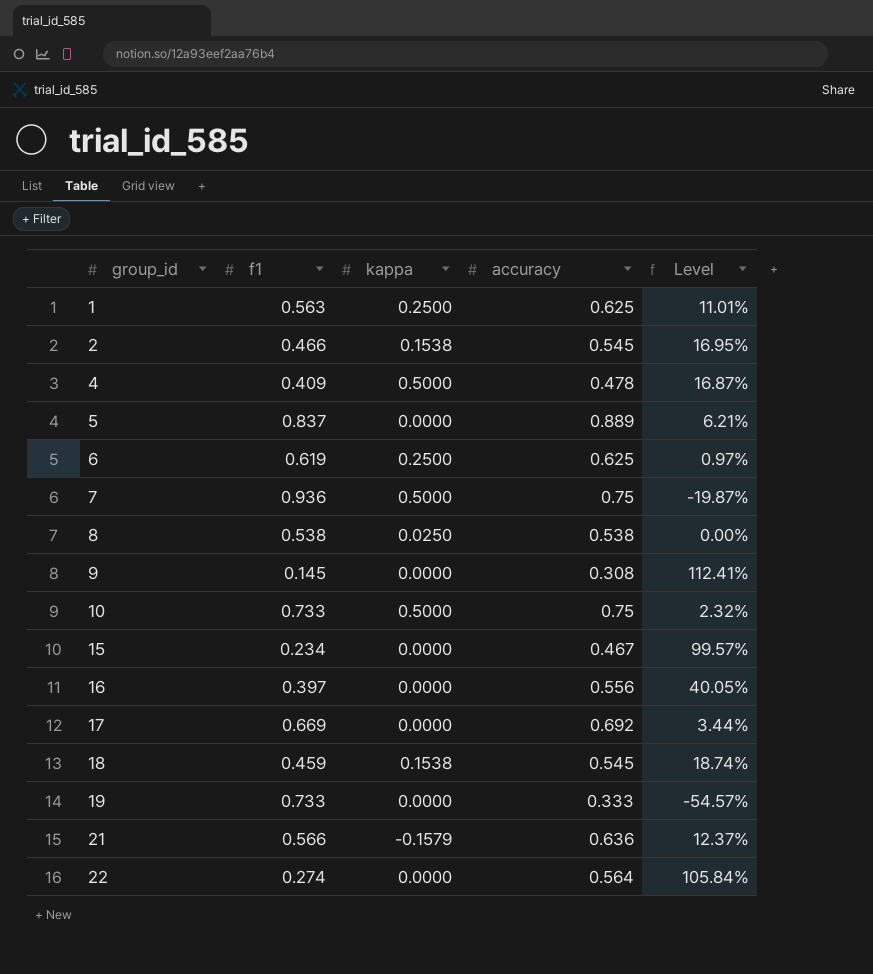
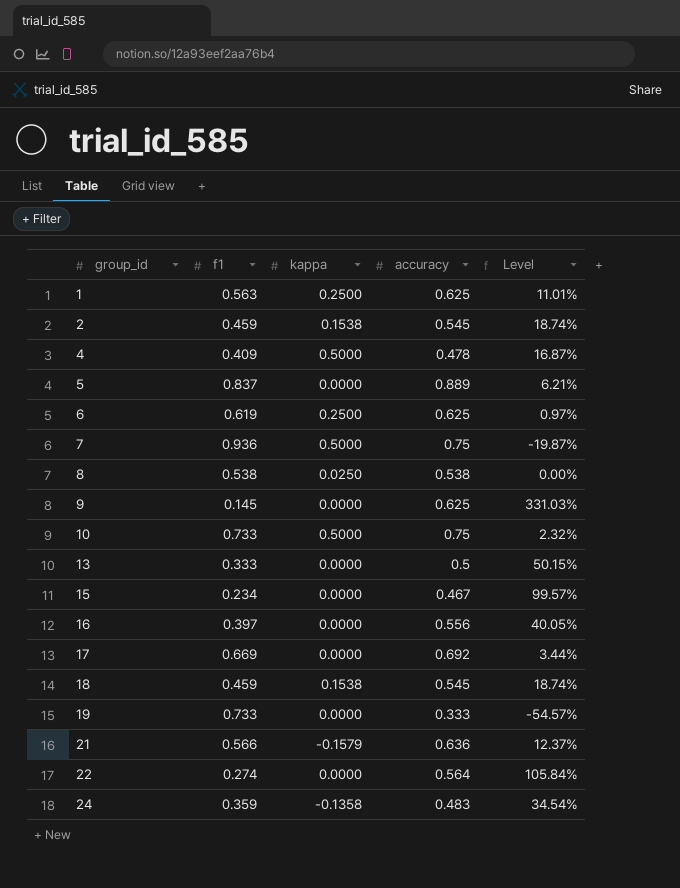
2 | f1: 0.466 -> 0.459
2 | Level: 16.95% -> 18.74%
9 | accuracy: 0.308 -> 0.625
9 | Level: 112.41% -> 331.03%
row 13: none -> 0.333 | 0.0000 | 0.5 | 50.15%
row 24: none -> 0.359 | -0.1358 | 0.483 | 34.54%

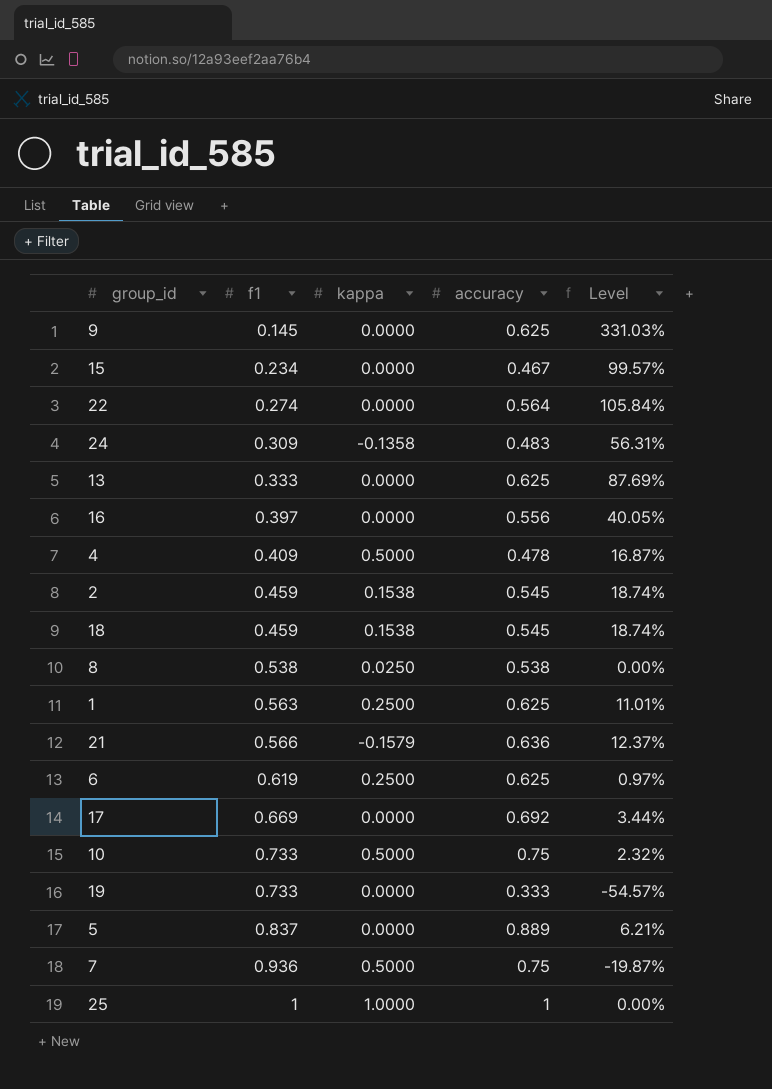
row order: group_id ascending -> f1 ascending
24 | f1: 0.359 -> 0.309
24 | Level: 34.54% -> 56.31%
13 | accuracy: 0.5 -> 0.625
13 | Level: 50.15% -> 87.69%
row 25: none -> 1 | 1.0000 | 1 | 0.00%

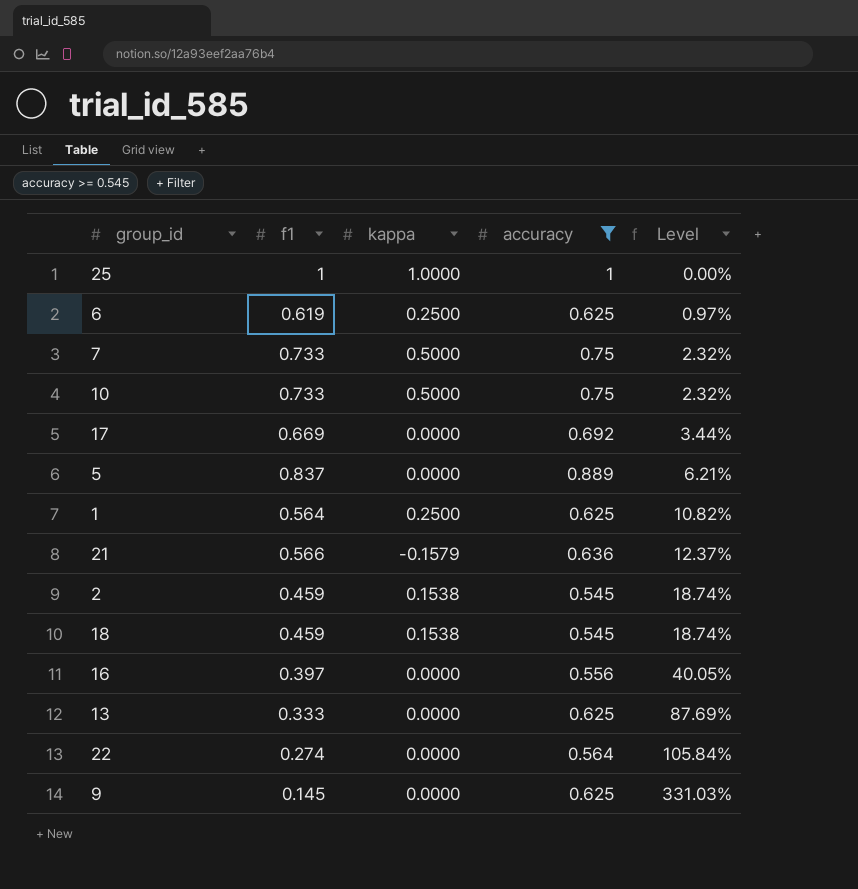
filter: none -> accuracy >= 0.545
row order: f1 ascending -> Level ascending
7 | f1: 0.936 -> 0.733
7 | Level: -19.87% -> 2.32%
1 | f1: 0.563 -> 0.564
1 | Level: 11.01% -> 10.82%

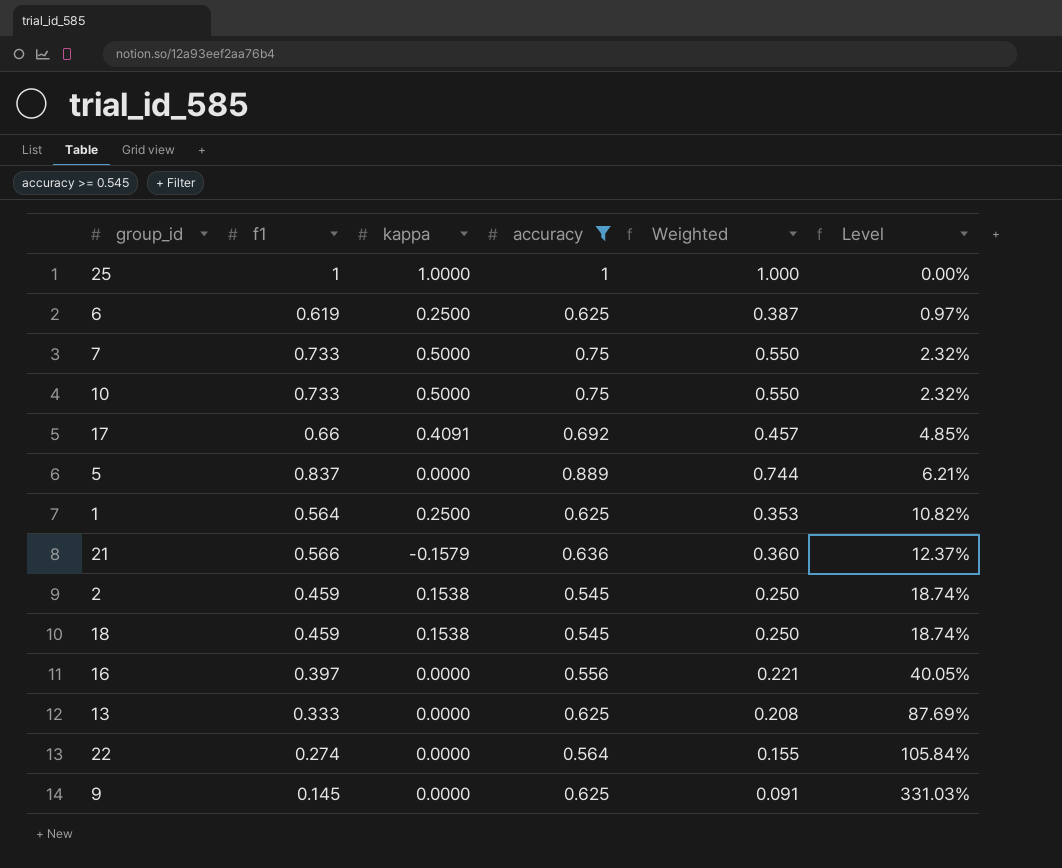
column Weighted | formula: none -> [f1] * [accuracy]
17 | f1: 0.669 -> 0.66
17 | kappa: 0.0000 -> 0.4091
17 | Level: 3.44% -> 4.85%

